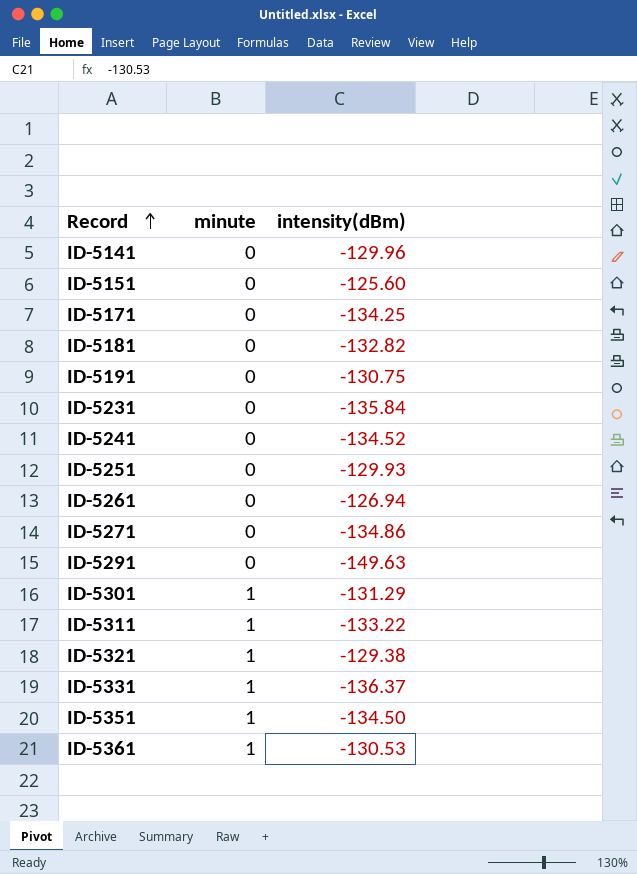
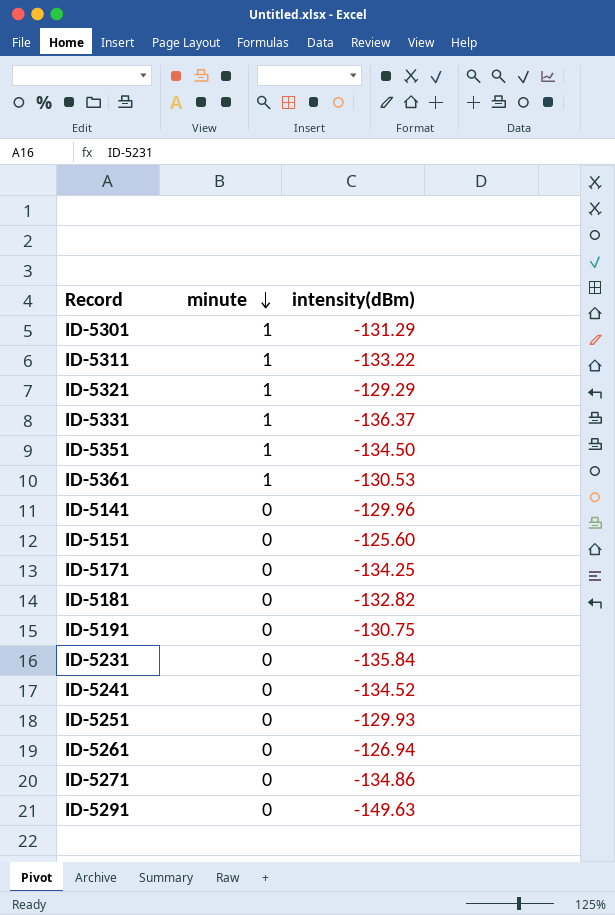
row order: Record ascending -> minute descending
ID-5321 | intensity(dBm): -129.38 -> -129.29

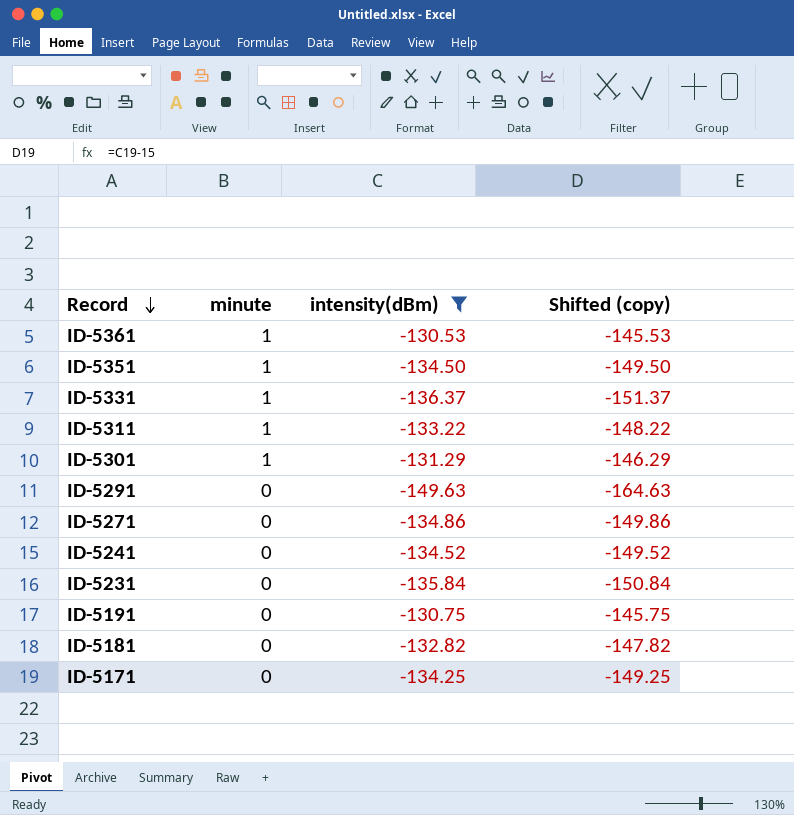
filter: none -> intensity(dBm) <= -130.53
row order: minute descending -> Record descending
column Shifted (copy) | formula: none -> [intensity(dBm)] - 15

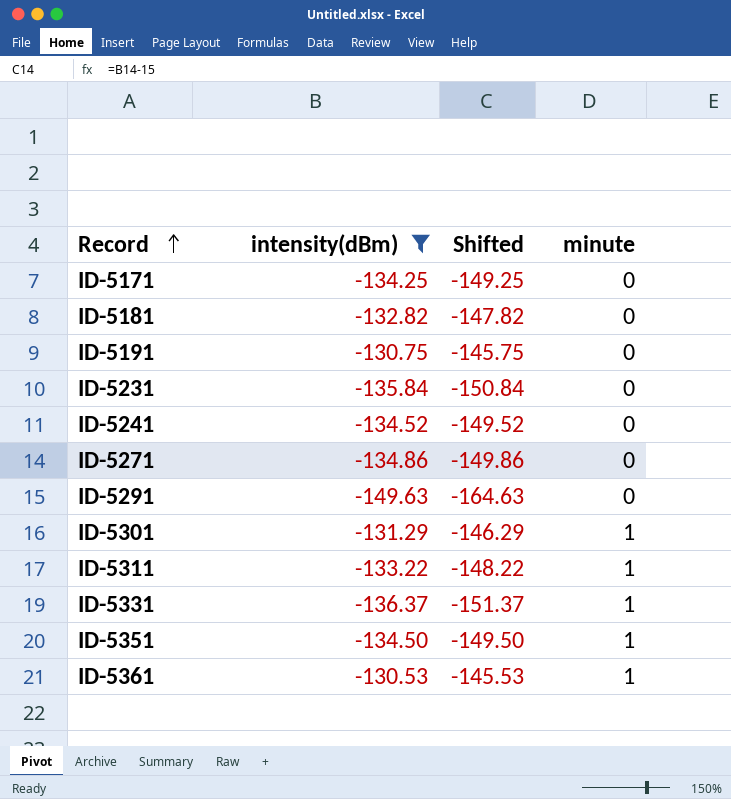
row order: Record descending -> Record ascending
column name: Shifted (copy) -> Shifted
column minute | position: 2 -> 4

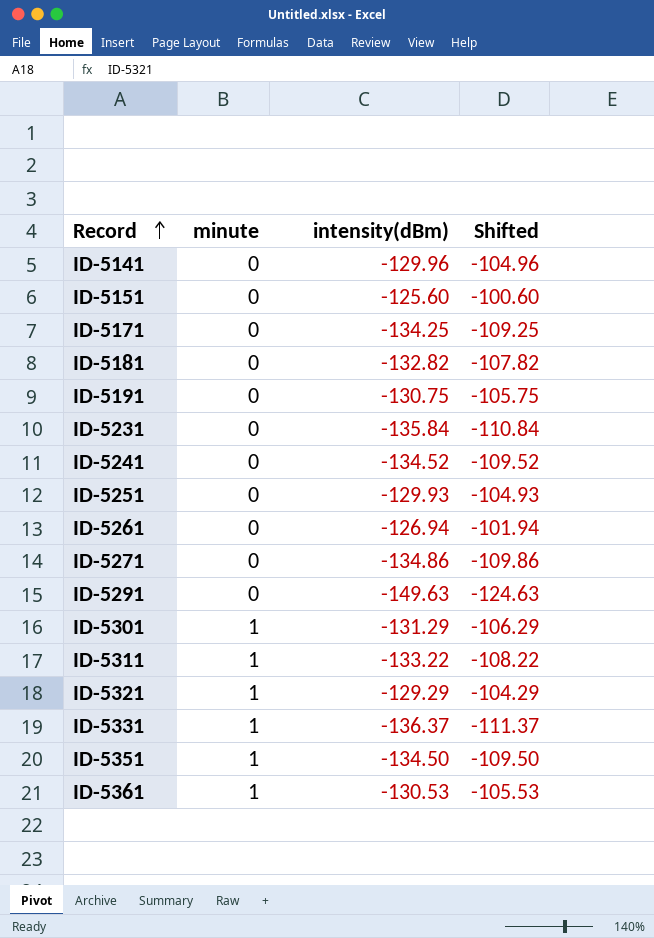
filter: intensity(dBm) <= -130.53 -> none
column minute | position: 4 -> 2
column Shifted | formula: [intensity(dBm)] - 15 -> [intensity(dBm)] + 25

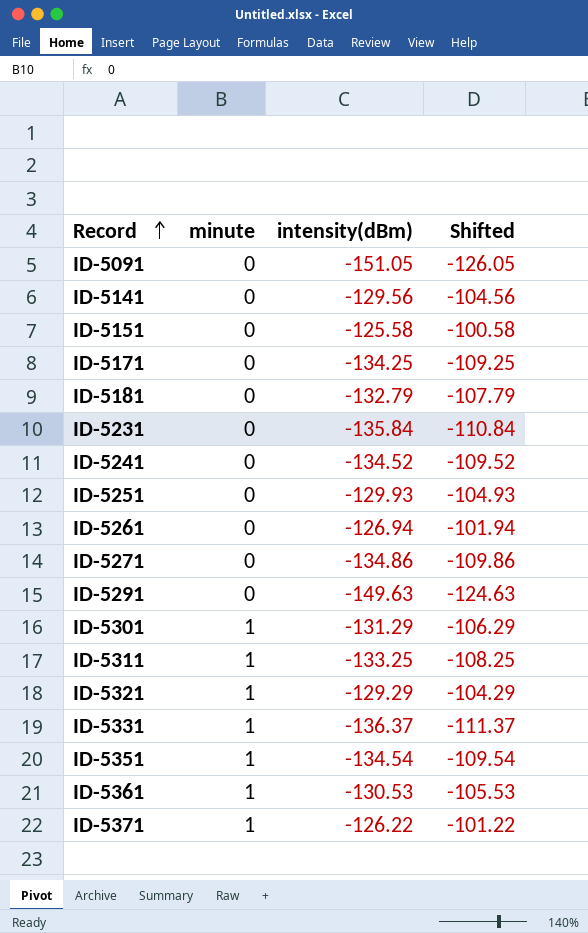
row ID-5191: 0 | -130.75 | -105.75 -> none
row ID-5091: none -> 0 | -151.05 | -126.05
ID-5141 | intensity(dBm): -129.96 -> -129.56
ID-5141 | Shifted: -104.96 -> -104.56
ID-5151 | intensity(dBm): -125.60 -> -125.58
ID-5151 | Shifted: -100.60 -> -100.58
ID-5181 | intensity(dBm): -132.82 -> -132.79
ID-5181 | Shifted: -107.82 -> -107.79
ID-5311 | intensity(dBm): -133.22 -> -133.25
ID-5311 | Shifted: -108.22 -> -108.25
ID-5351 | intensity(dBm): -134.50 -> -134.54
ID-5351 | Shifted: -109.50 -> -109.54
row ID-5371: none -> 1 | -126.22 | -101.22

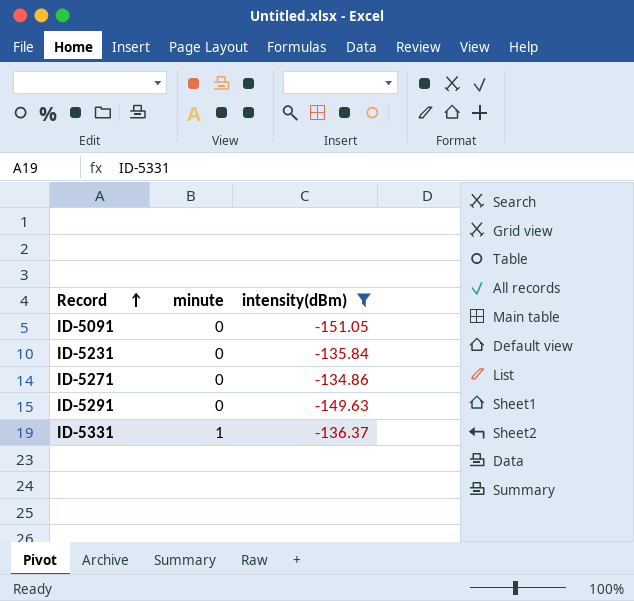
filter: none -> intensity(dBm) <= -134.86
column Shifted | formula: [intensity(dBm)] + 25 -> none

